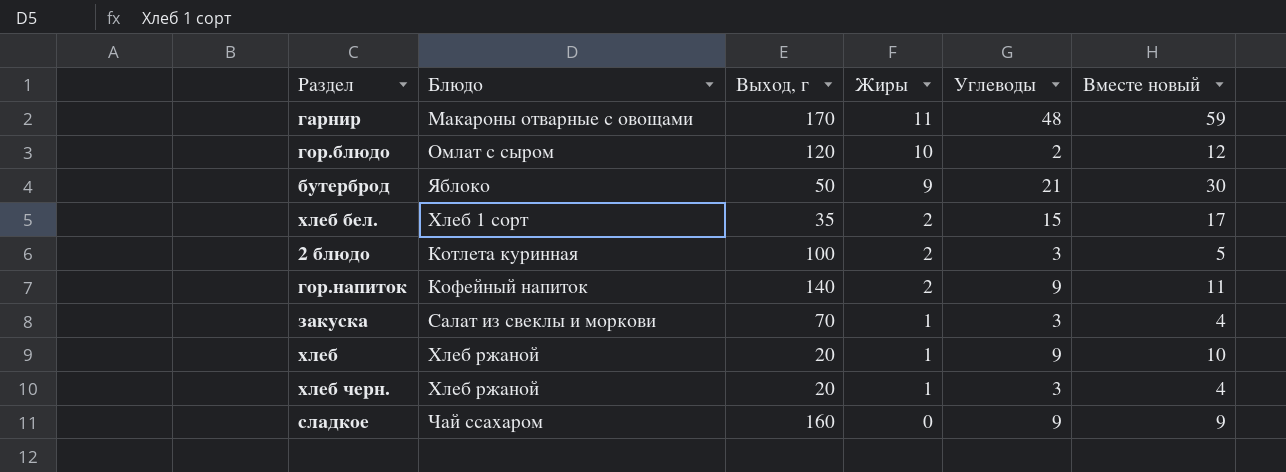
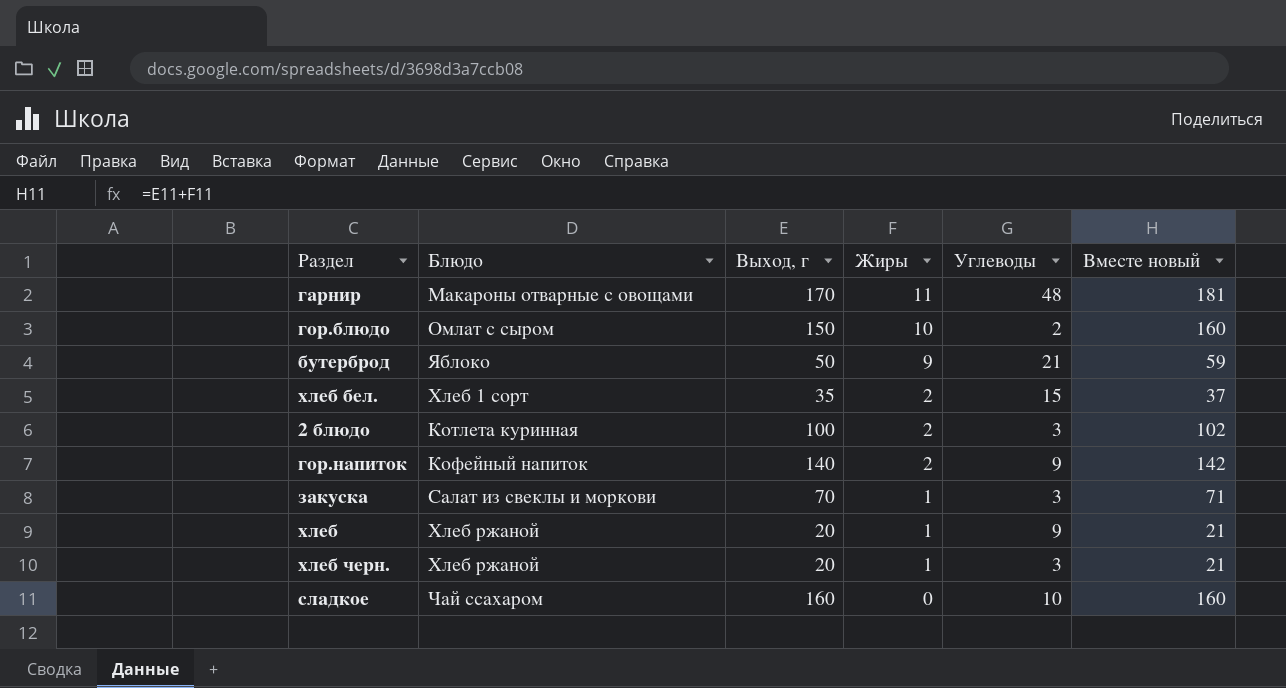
column Вместе новый | formula: [Жиры] + [Углеводы] -> [Выход, г] + [Жиры]
гор.блюдо | Выход, г: 120 -> 150
сладкое | Углеводы: 9 -> 10

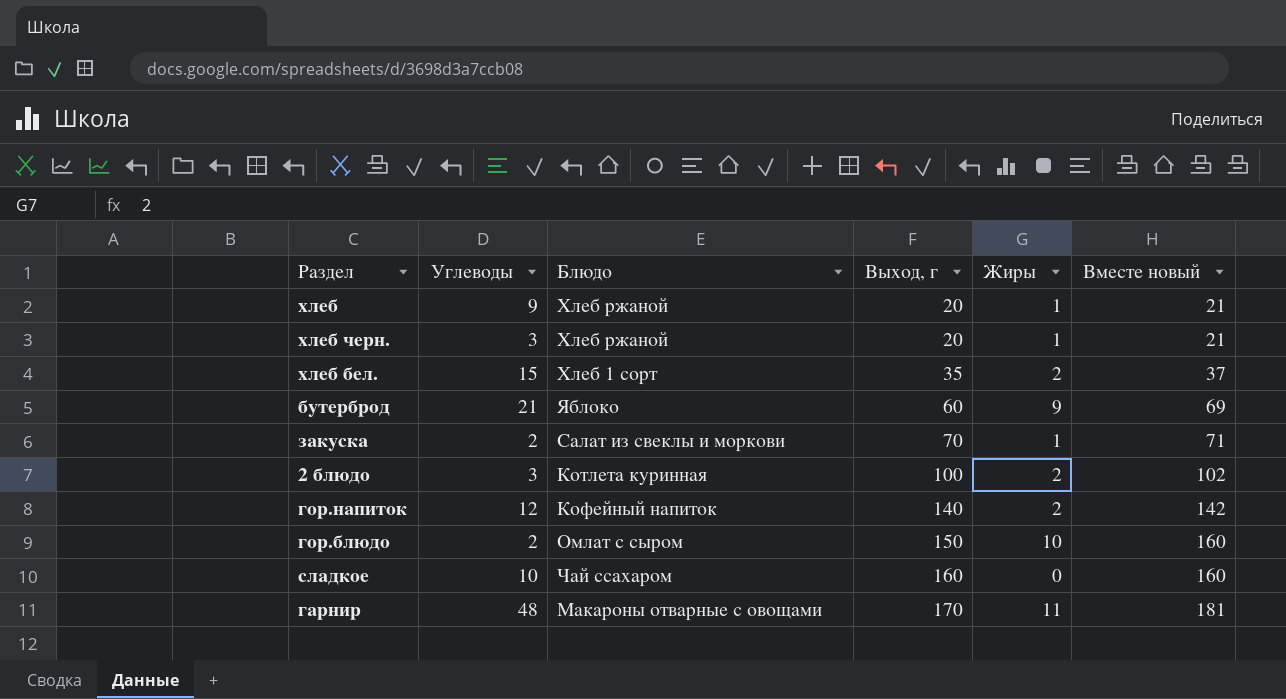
row order: Жиры descending -> Выход, г ascending
column Углеводы | position: 5 -> 2
бутерброд | Выход, г: 50 -> 60
бутерброд | Вместе новый: 59 -> 69
закуска | Углеводы: 3 -> 2
гор.напиток | Углеводы: 9 -> 12

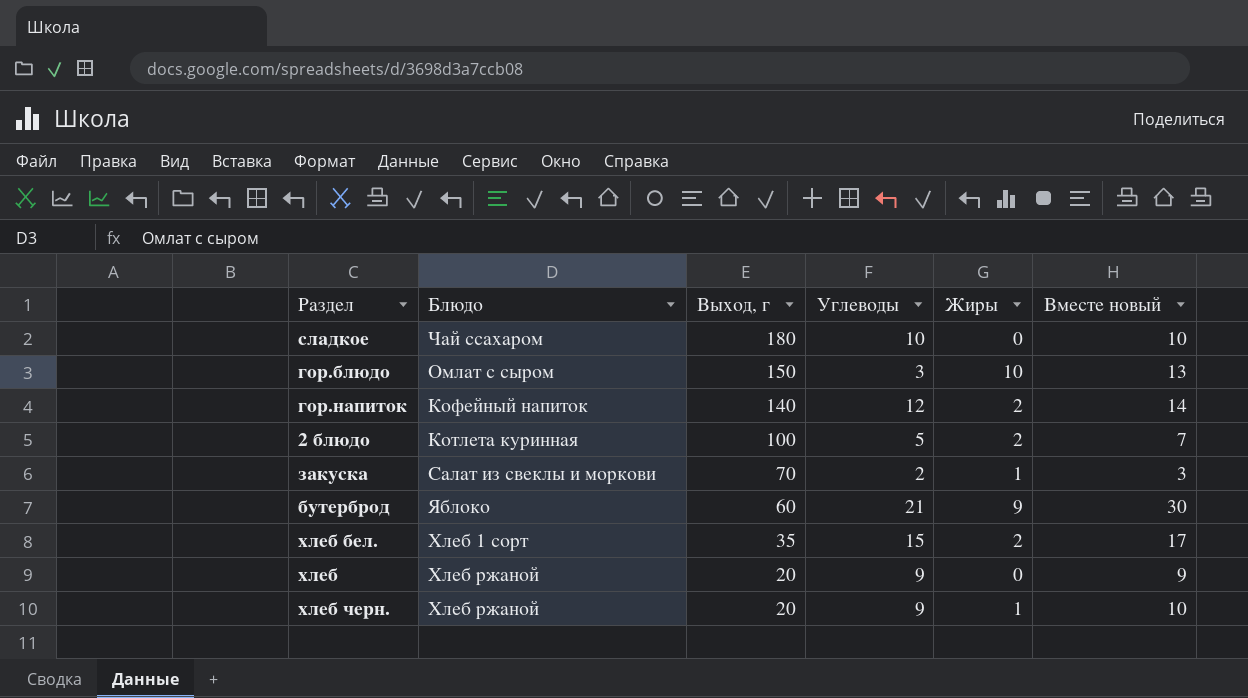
row order: Выход, г ascending -> Выход, г descending
column Углеводы | position: 2 -> 4
column Вместе новый | formula: [Выход, г] + [Жиры] -> [Углеводы] + [Жиры]
row гарнир: 48 | Макароны отварные с овощами | 170 | 11 | 181 -> none
сладкое | Выход, г: 160 -> 180
гор.блюдо | Углеводы: 2 -> 3
2 блюдо | Углеводы: 3 -> 5
хлеб | Жиры: 1 -> 0
хлеб черн. | Углеводы: 3 -> 9

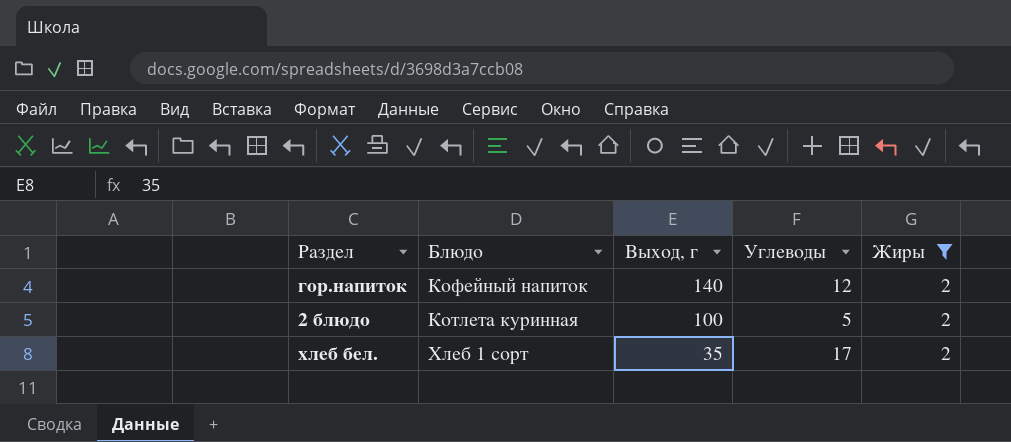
filter: none -> Жиры = 2
column Вместе новый | formula: [Углеводы] + [Жиры] -> none
хлеб бел. | Углеводы: 15 -> 17

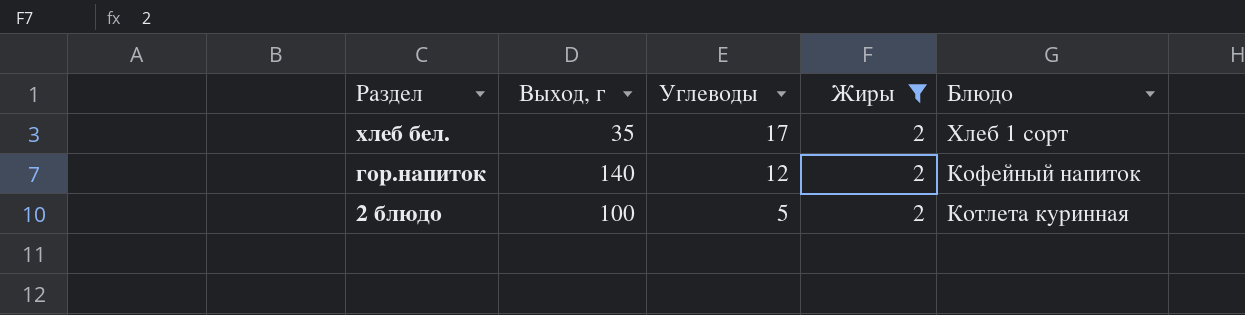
row order: Выход, г descending -> Раздел descending
column Блюдо | position: 2 -> 5

